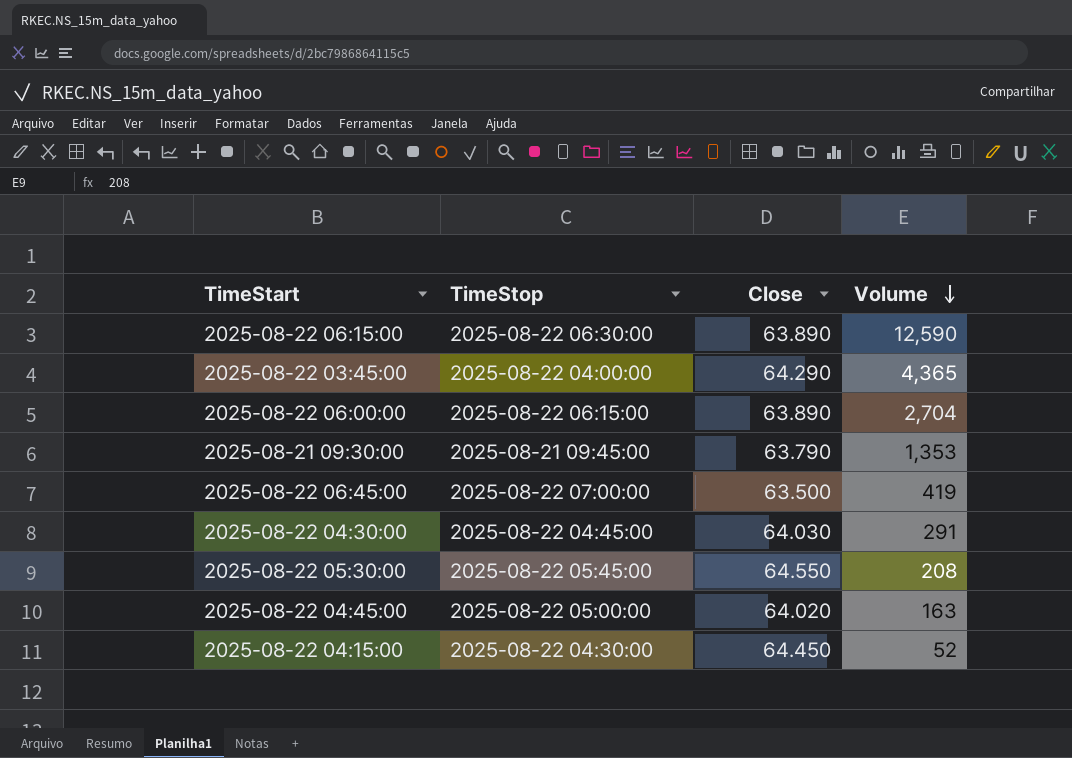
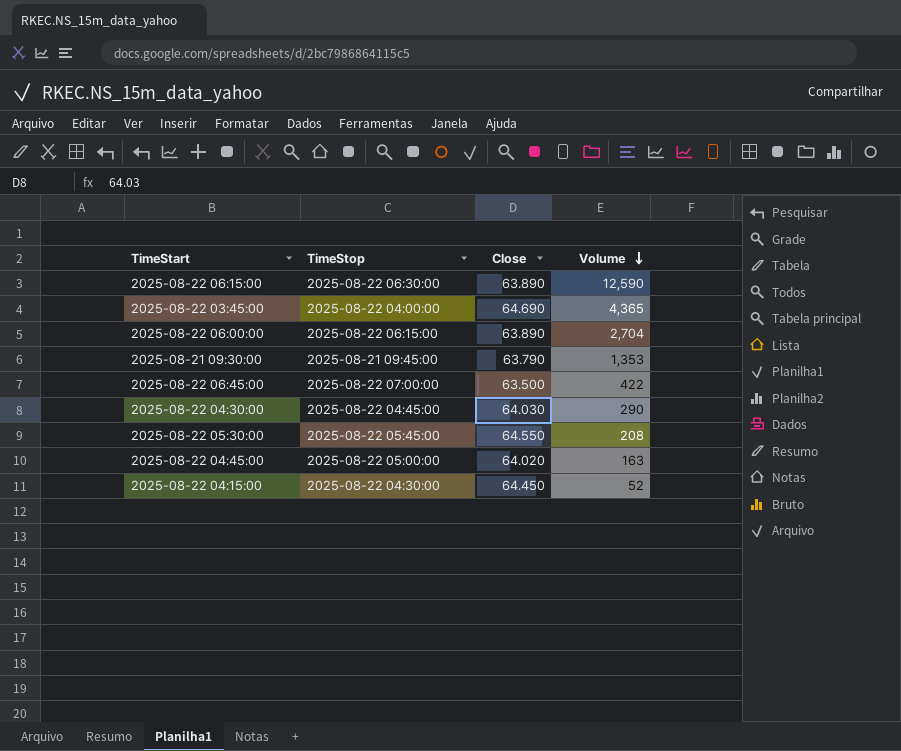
2025-08-22 03:45:00 | Close: 64.290 -> 64.690
2025-08-22 06:45:00 | Volume: 419 -> 422
2025-08-22 04:30:00 | Volume: 291 -> 290

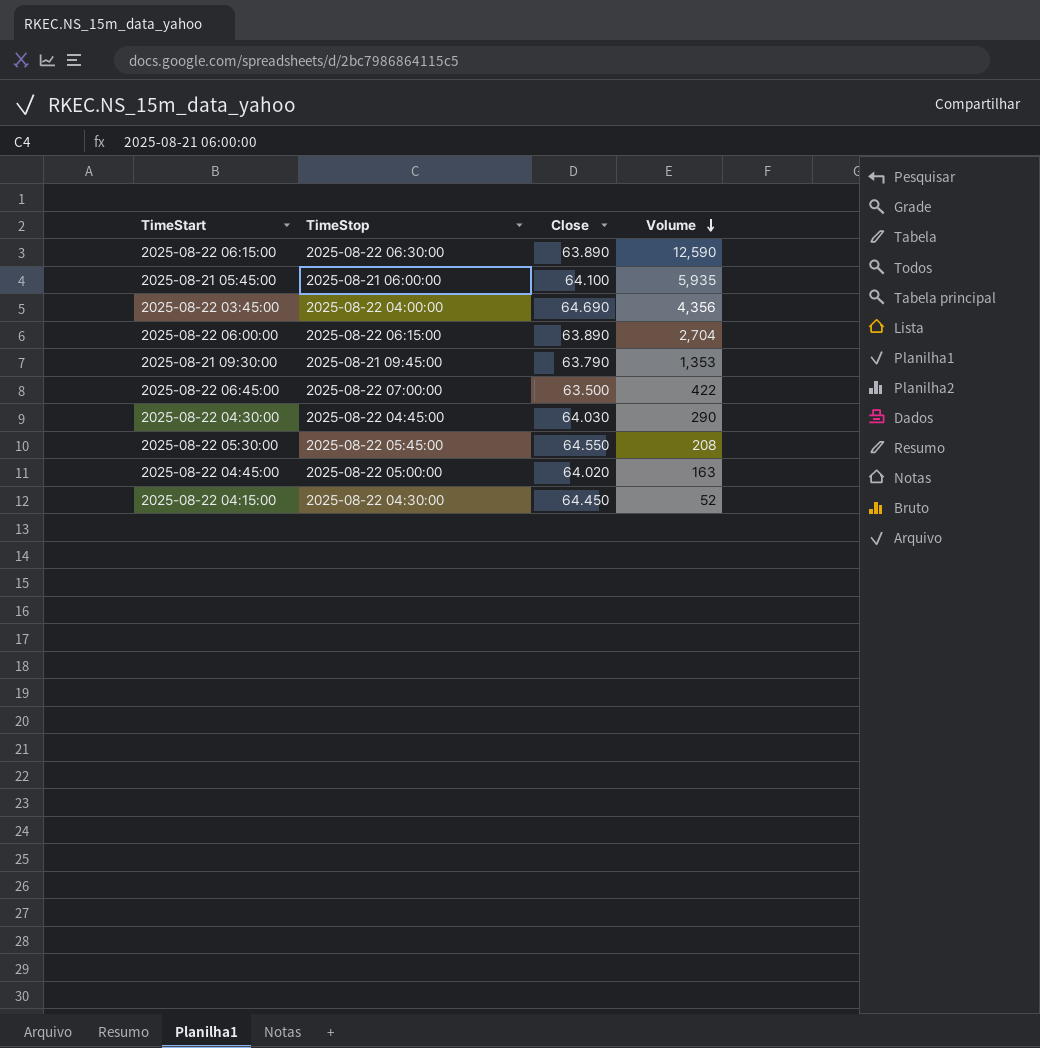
row 2025-08-21 05:45:00: none -> 2025-08-21 06:00:00 | 64.100 | 5,935
2025-08-22 03:45:00 | Volume: 4,365 -> 4,356

